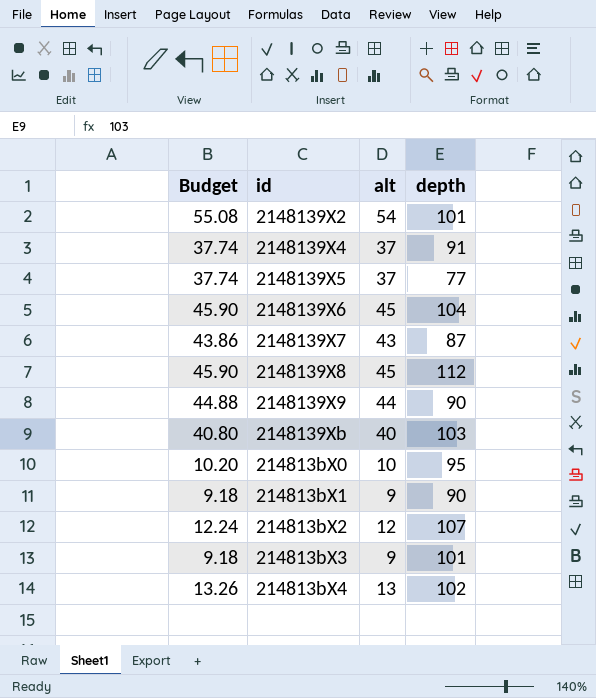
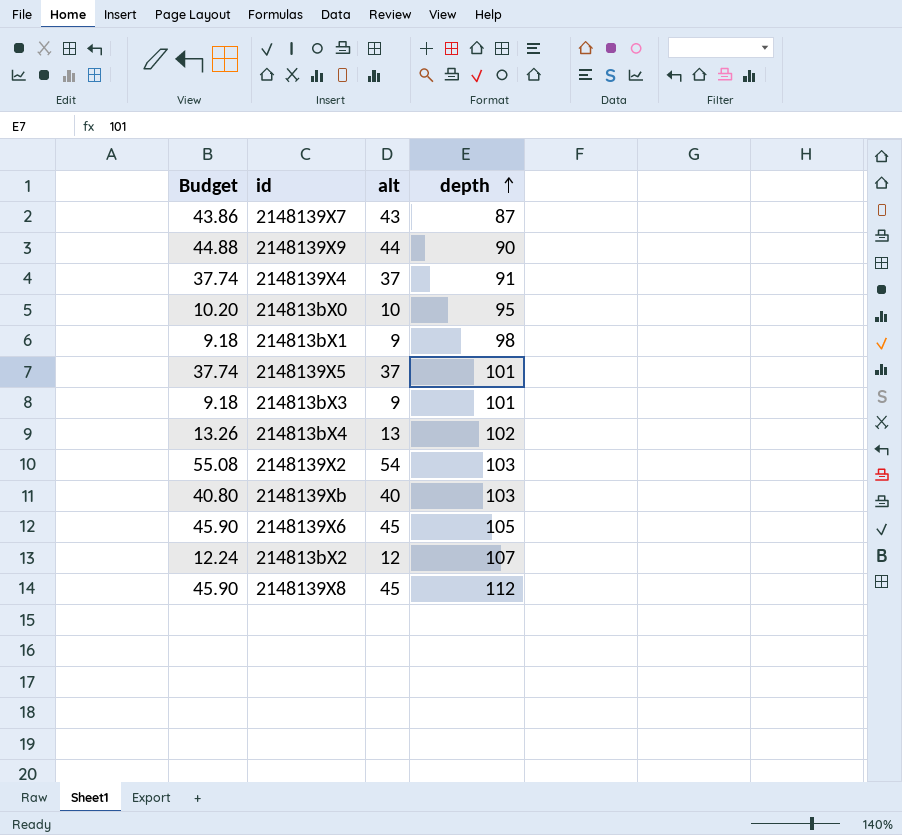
row order: none -> depth ascending
214813bX1 | depth: 90 -> 98
2148139X5 | depth: 77 -> 101
2148139X2 | depth: 101 -> 103
2148139X6 | depth: 104 -> 105

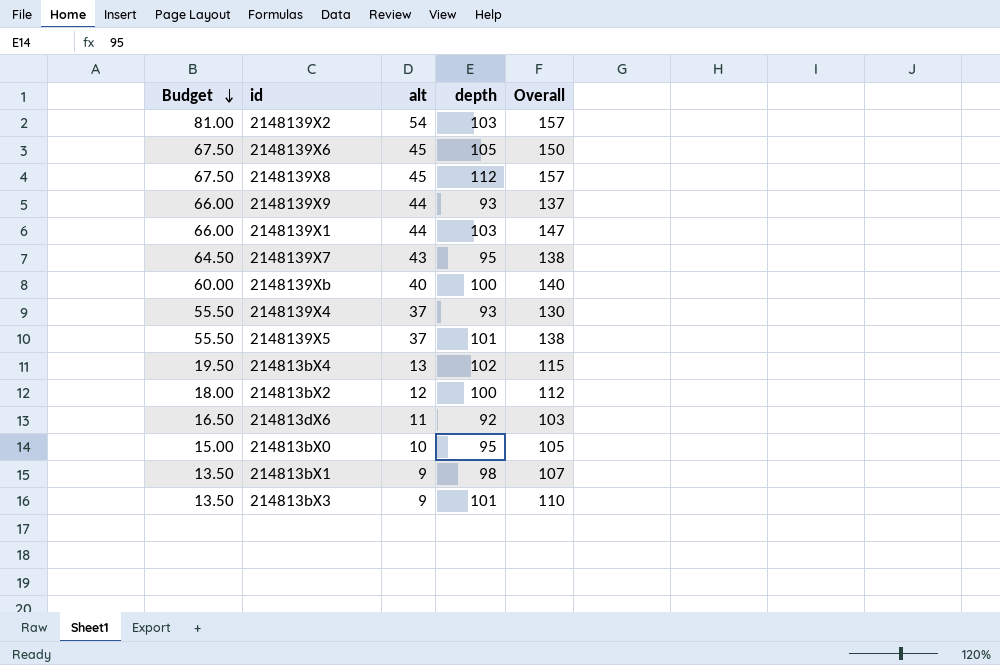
row order: depth ascending -> Budget descending
column Budget | formula: [alt] * 1.02 -> [alt] * 1.5
column Overall | formula: none -> [alt] + [depth]
2148139X9 | depth: 90 -> 93
row 2148139X1: none -> 66.00 | 44 | 103 | 147
2148139X7 | depth: 87 -> 95
2148139Xb | depth: 103 -> 100
2148139X4 | depth: 91 -> 93
214813bX2 | depth: 107 -> 100
row 214813dX6: none -> 16.50 | 11 | 92 | 103

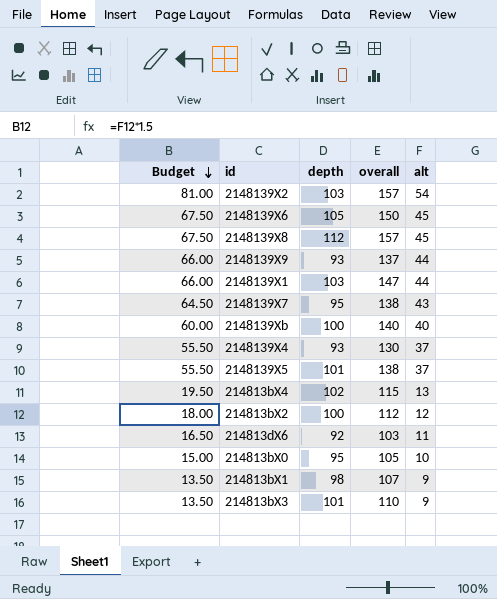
column name: Overall -> overall
column alt | position: 3 -> 5

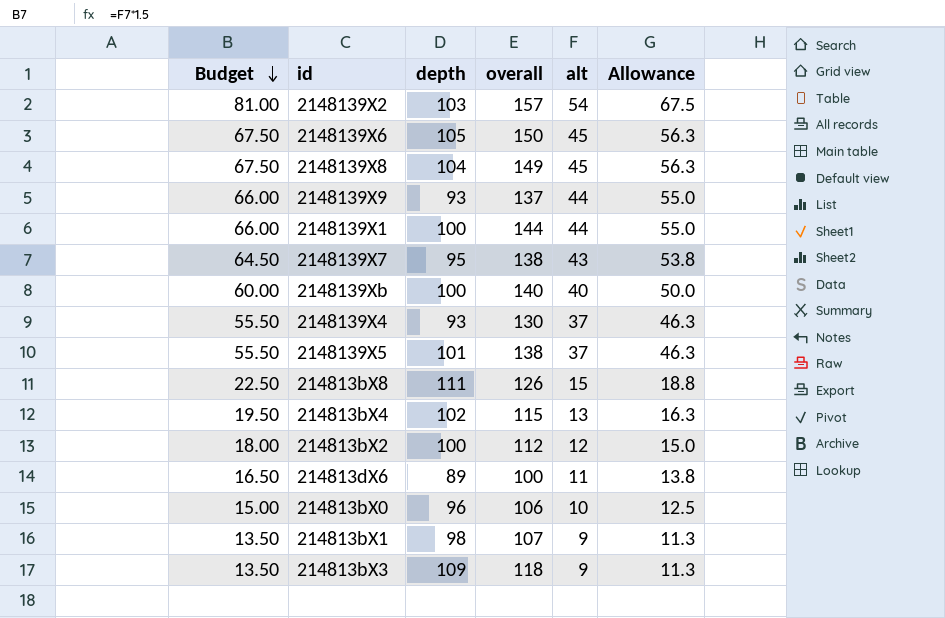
column Allowance | formula: none -> [alt] * 1.25
2148139X8 | depth: 112 -> 104
2148139X8 | overall: 157 -> 149
2148139X1 | depth: 103 -> 100
2148139X1 | overall: 147 -> 144
row 214813bX8: none -> 22.50 | 111 | 126 | 15 | 18.8
214813dX6 | depth: 92 -> 89
214813dX6 | overall: 103 -> 100
214813bX0 | depth: 95 -> 96
214813bX0 | overall: 105 -> 106
214813bX3 | depth: 101 -> 109
214813bX3 | overall: 110 -> 118

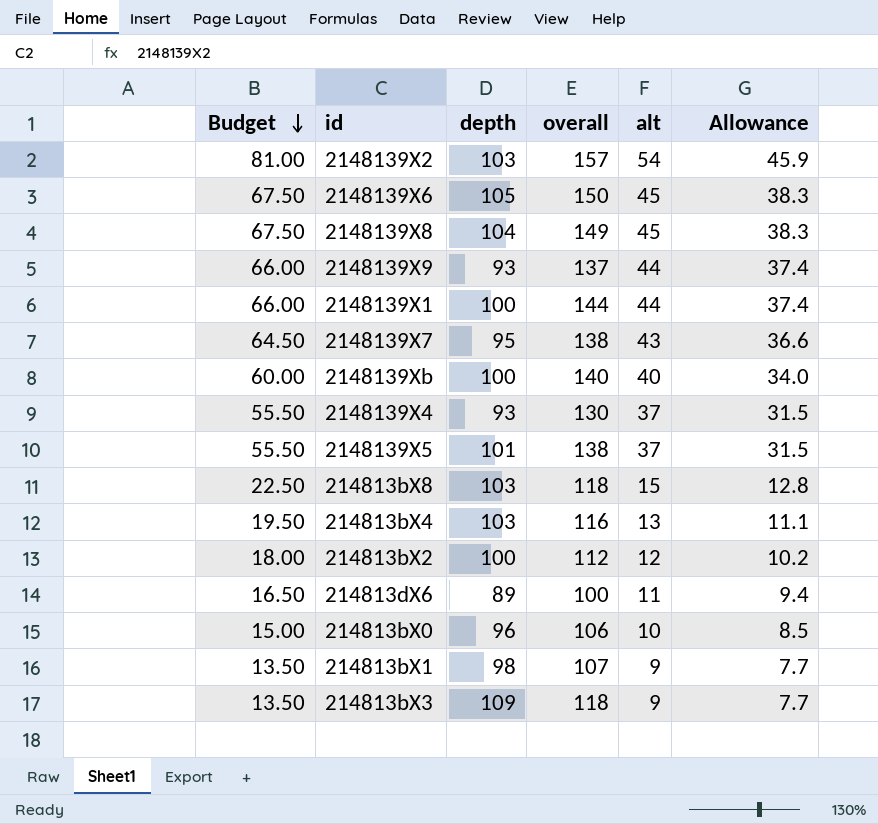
column Allowance | formula: [alt] * 1.25 -> [alt] * 0.85
214813bX8 | depth: 111 -> 103
214813bX8 | overall: 126 -> 118
214813bX4 | depth: 102 -> 103
214813bX4 | overall: 115 -> 116

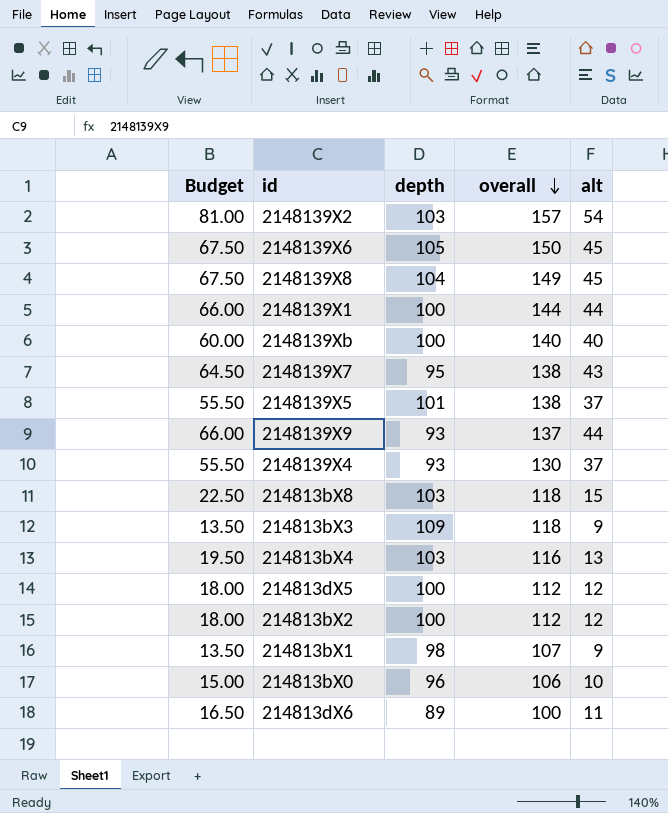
row order: Budget descending -> overall descending
column Allowance | formula: [alt] * 0.85 -> none
row 214813dX5: none -> 18.00 | 100 | 112 | 12

